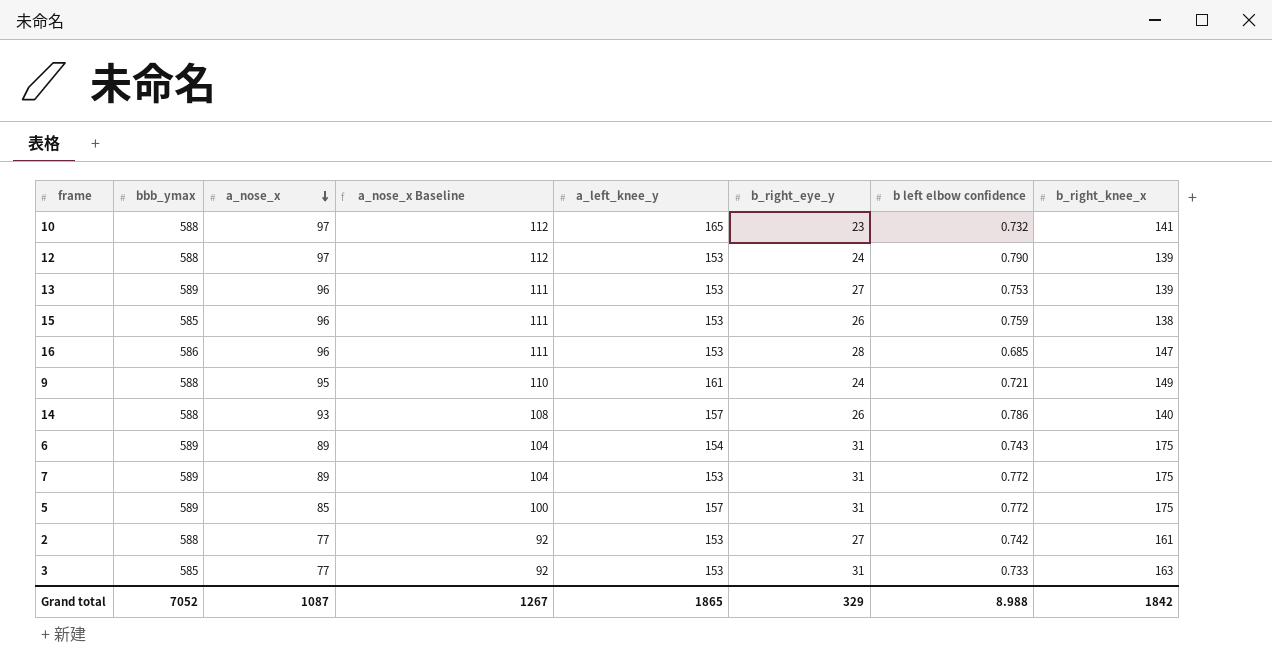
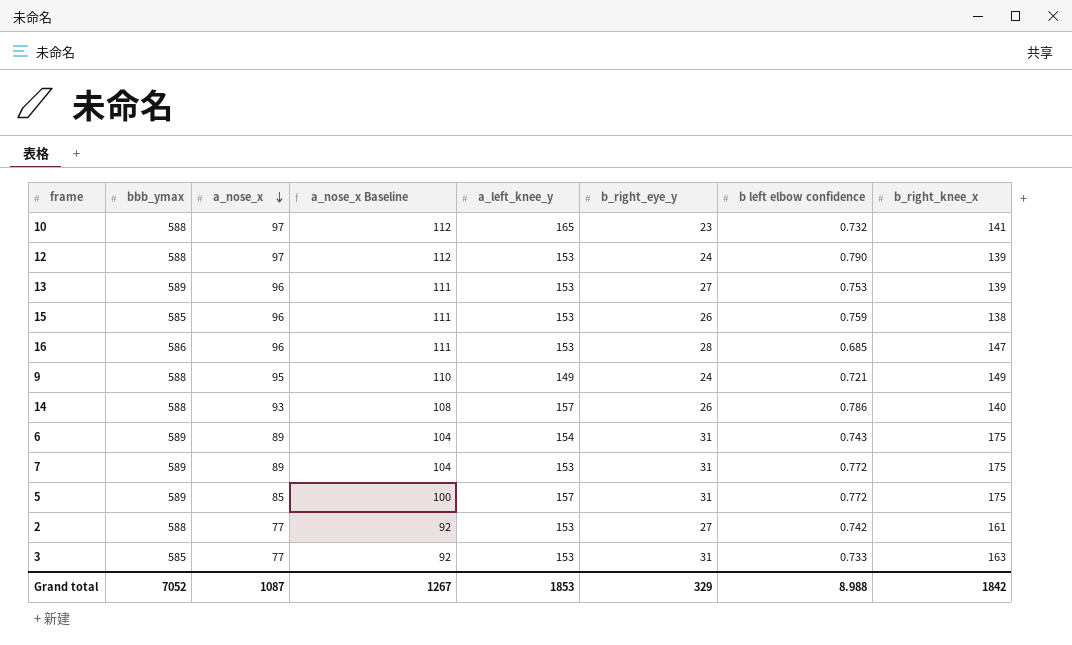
9 | a_left_knee_y: 161 -> 149
Grand total | a_left_knee_y: 1865 -> 1853

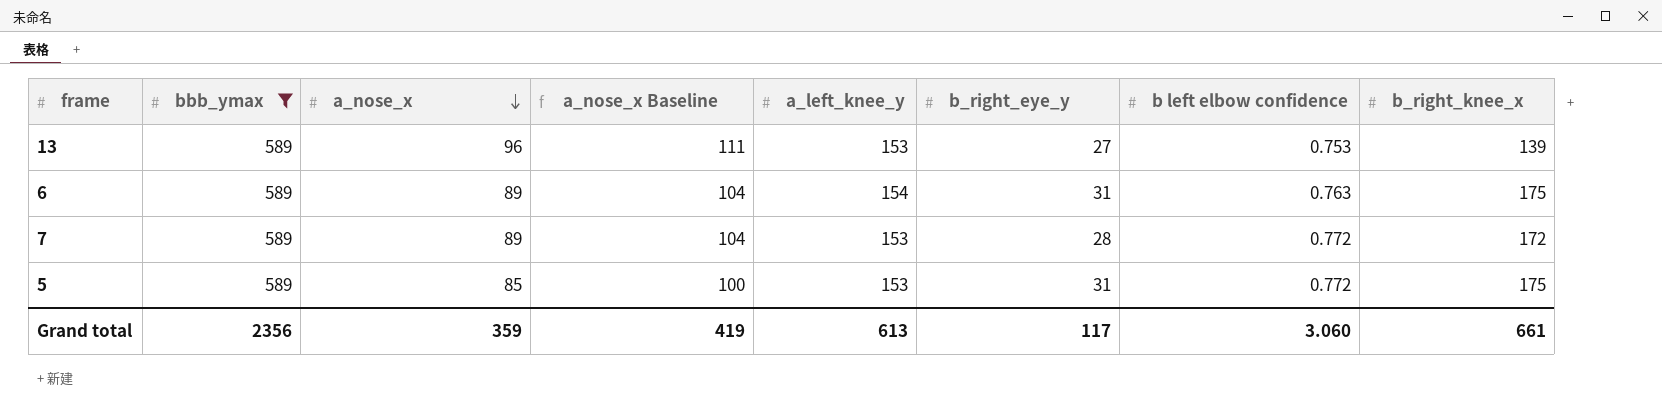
filter: none -> bbb_ymax = 589
6 | b left elbow confidence: 0.743 -> 0.763
7 | b_right_eye_y: 31 -> 28
7 | b_right_knee_x: 175 -> 172
5 | a_left_knee_y: 157 -> 153
Grand total | bbb_ymax: 7052 -> 2356
Grand total | a_nose_x: 1087 -> 359
Grand total | a_nose_x Baseline: 1267 -> 419
Grand total | a_left_knee_y: 1853 -> 613
Grand total | b_right_eye_y: 329 -> 117
Grand total | b left elbow confidence: 8.988 -> 3.060
Grand total | b_right_knee_x: 1842 -> 661

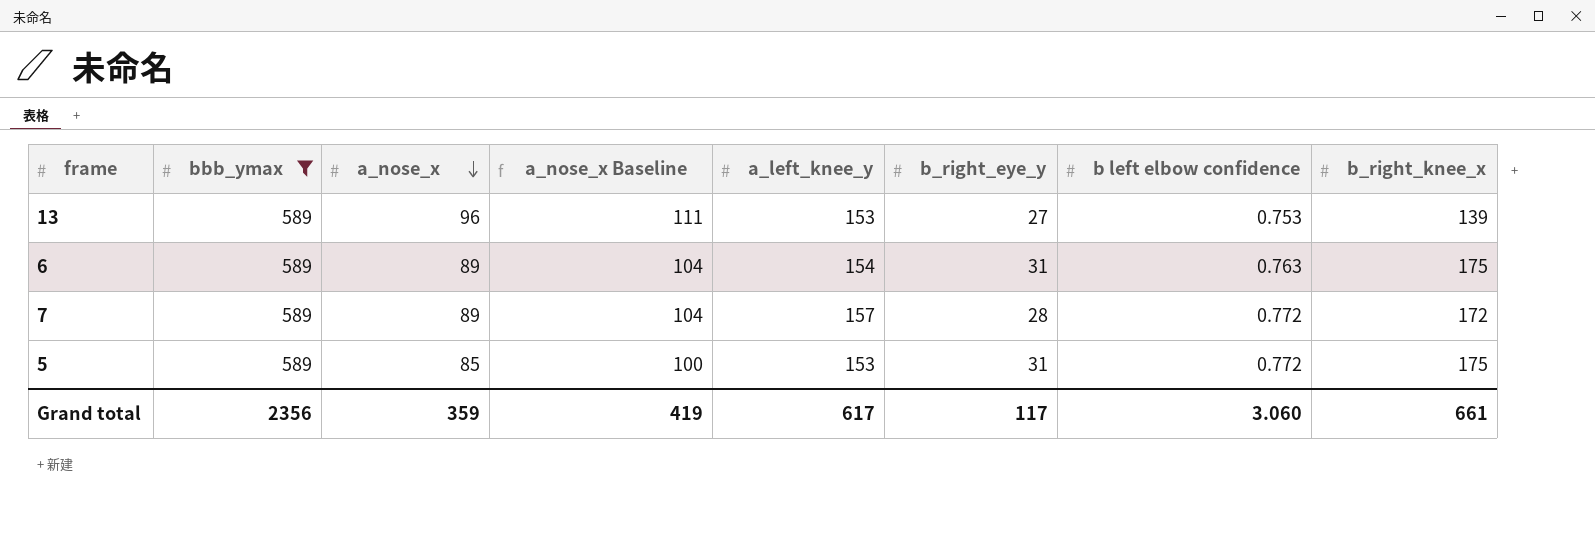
7 | a_left_knee_y: 153 -> 157
Grand total | a_left_knee_y: 613 -> 617

